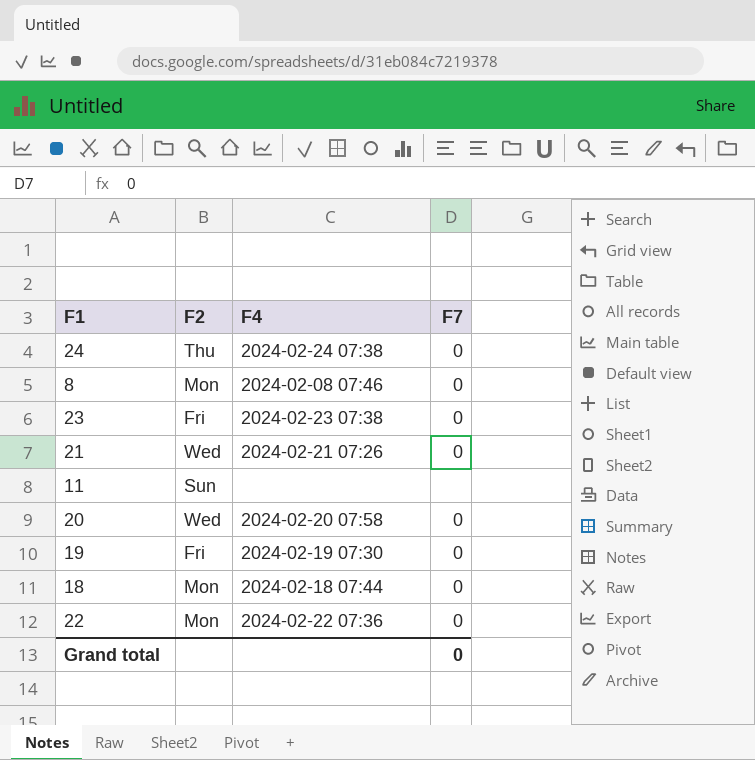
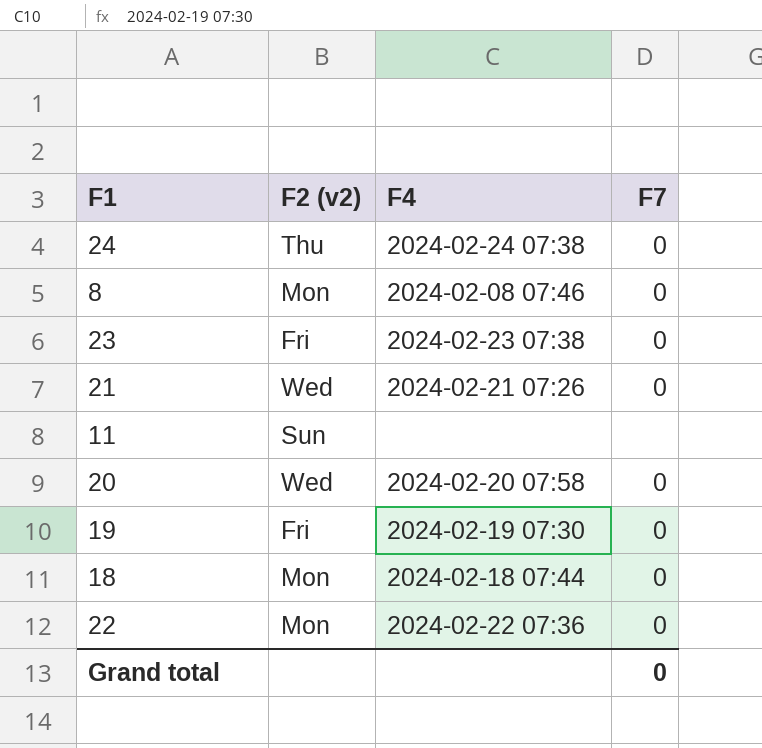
column name: F2 -> F2 (v2)

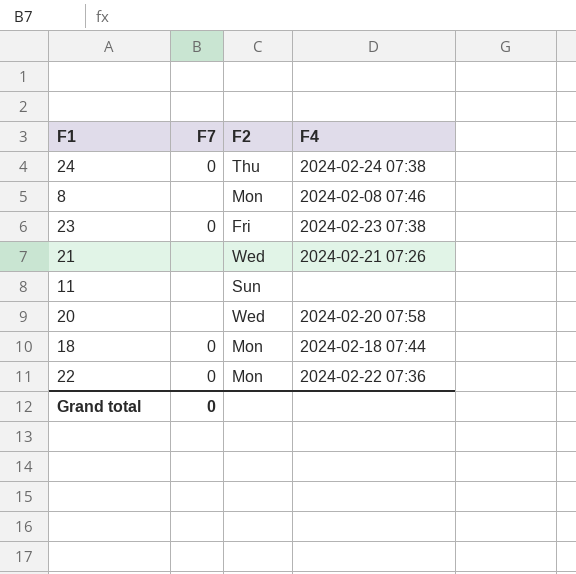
column F7 | position: 4 -> 2
column name: F2 (v2) -> F2
row 19: Fri | 2024-02-19 07:30 | 0 -> none
8 | F7: 0 -> none
21 | F7: 0 -> none
20 | F7: 0 -> none

